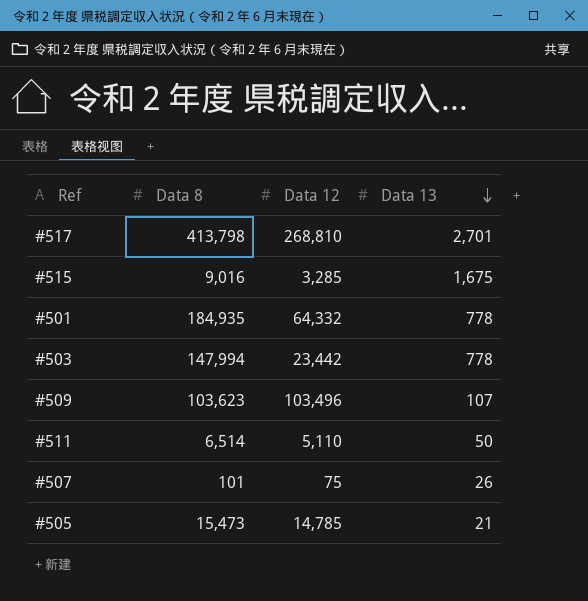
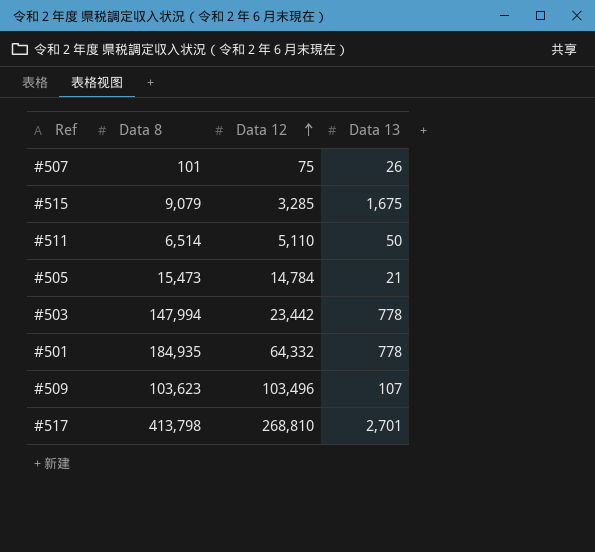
row order: Data 13 descending -> Data 12 ascending
#515 | Data 8: 9,016 -> 9,079
#505 | Data 12: 14,785 -> 14,784

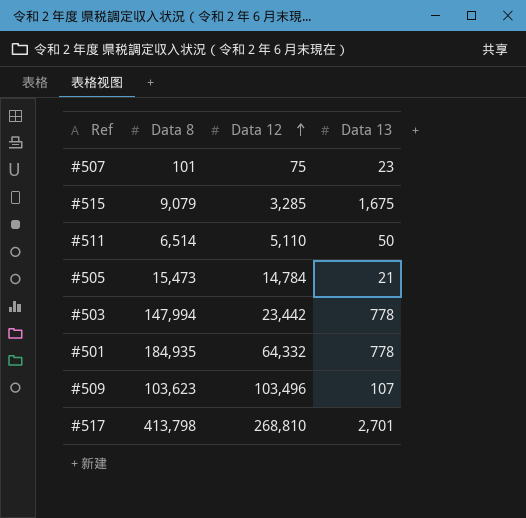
#507 | Data 13: 26 -> 23

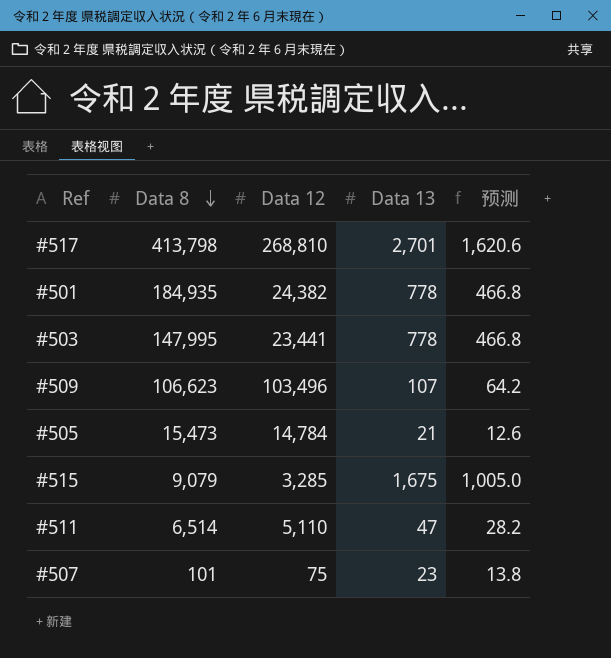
row order: Data 12 ascending -> Data 8 descending
column 预测 | formula: none -> [Data 13] * 0.6
#501 | Data 12: 64,332 -> 24,382
#503 | Data 8: 147,994 -> 147,995
#503 | Data 12: 23,442 -> 23,441
#509 | Data 8: 103,623 -> 106,623
#511 | Data 13: 50 -> 47

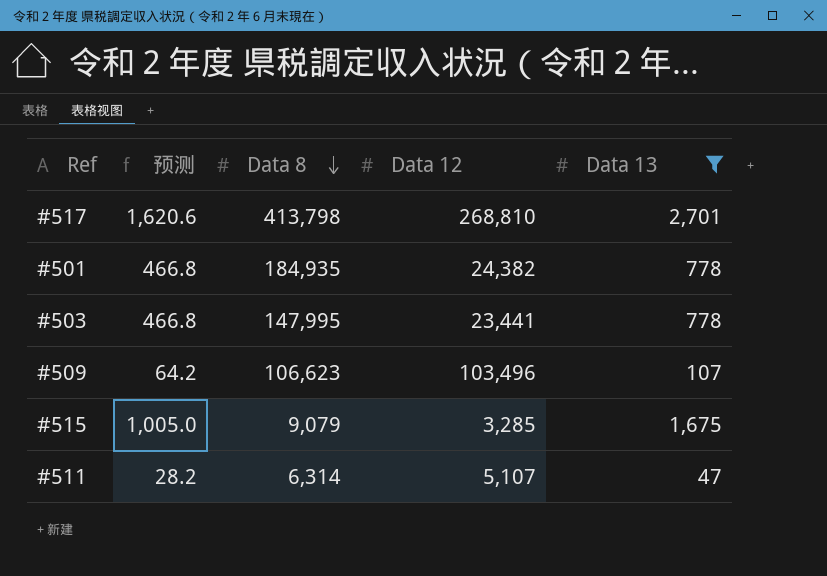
filter: none -> Data 13 >= 47
column 预测 | position: 5 -> 2
#511 | Data 8: 6,514 -> 6,314
#511 | Data 12: 5,110 -> 5,107

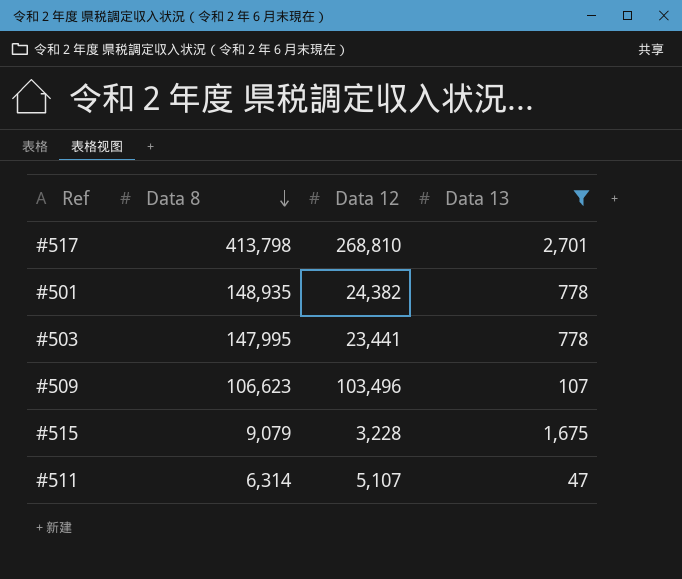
column 预测 | formula: [Data 13] * 0.6 -> none
#501 | Data 8: 184,935 -> 148,935
#515 | Data 12: 3,285 -> 3,228

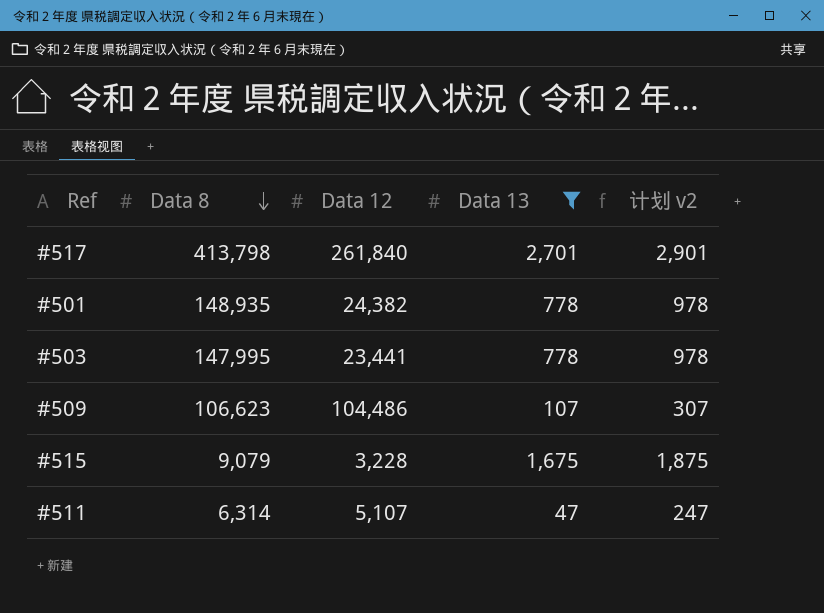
column 计划 v2 | formula: none -> [Data 13] + 200
#517 | Data 12: 268,810 -> 261,840
#509 | Data 12: 103,496 -> 104,486

